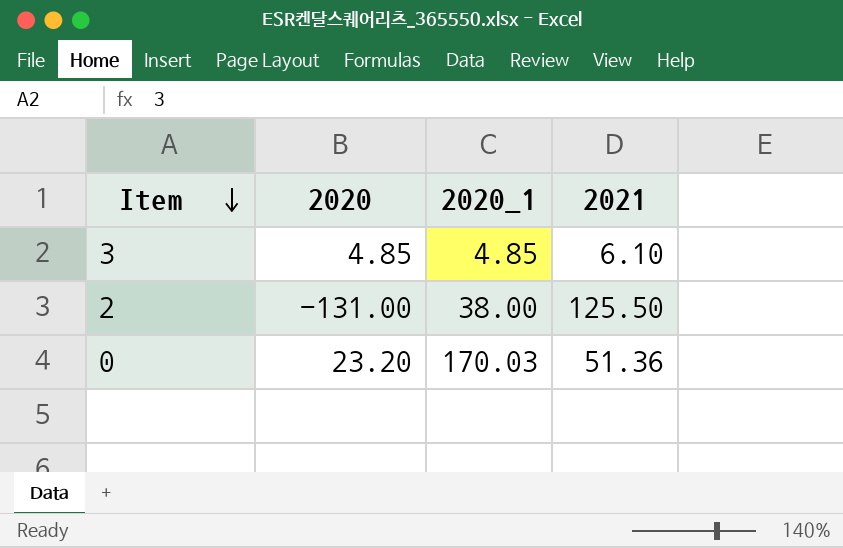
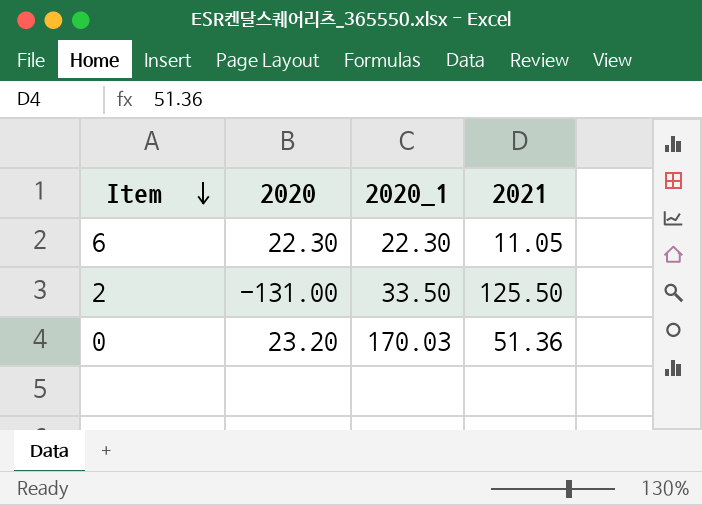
row 3: 4.85 | 4.85 | 6.10 -> none
row 6: none -> 22.30 | 22.30 | 11.05
2 | 2020_1: 38.00 -> 33.50

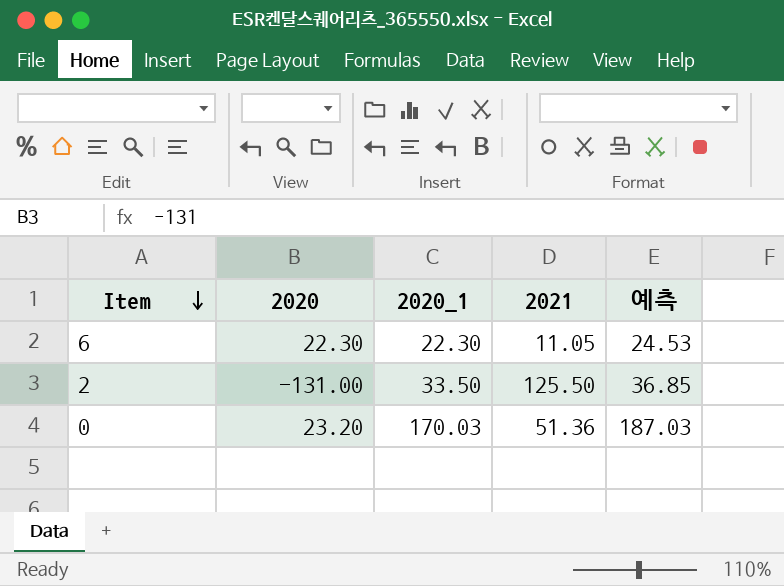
column 예측 | formula: none -> [2020_1] * 1.1

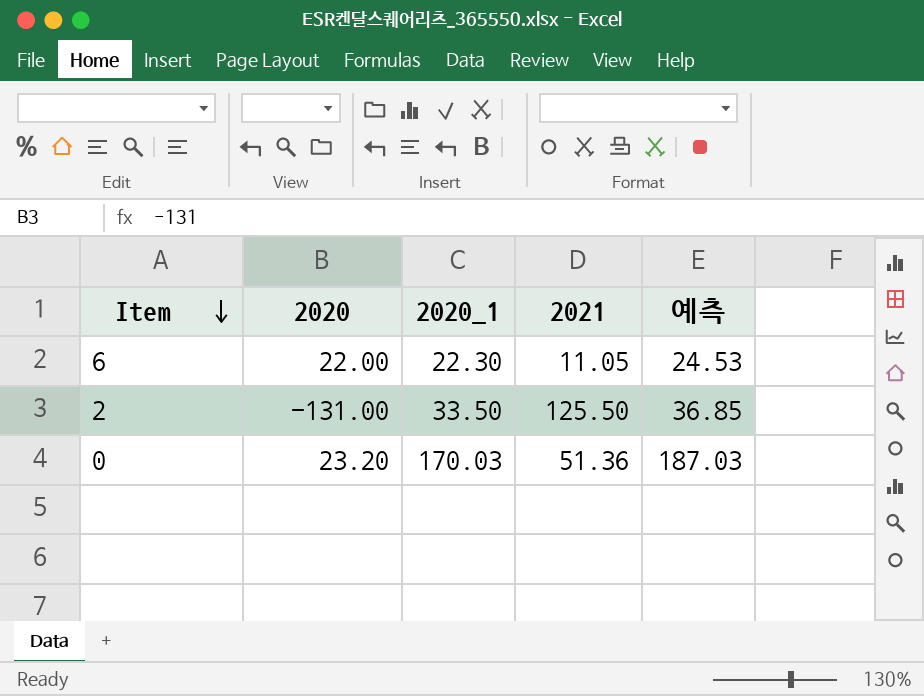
6 | 2020: 22.30 -> 22.00

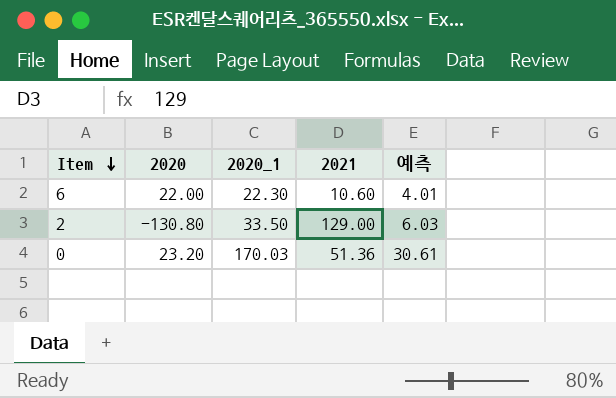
column 예측 | formula: [2020_1] * 1.1 -> [2020_1] * 0.18
6 | 2021: 11.05 -> 10.60
2 | 2020: -131.00 -> -130.80
2 | 2021: 125.50 -> 129.00

